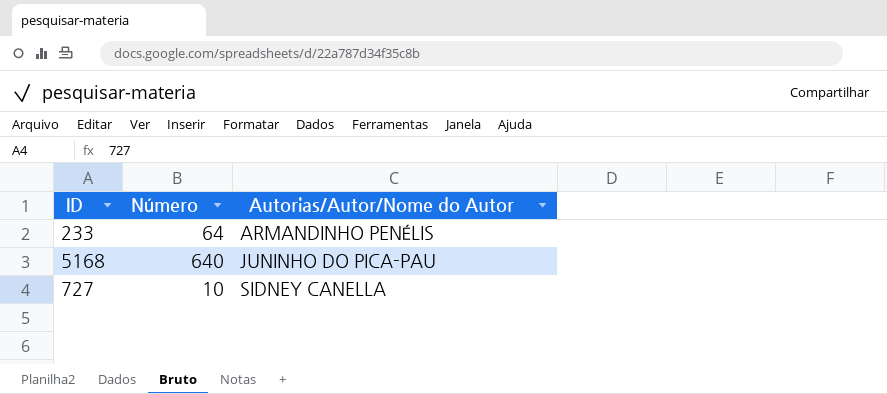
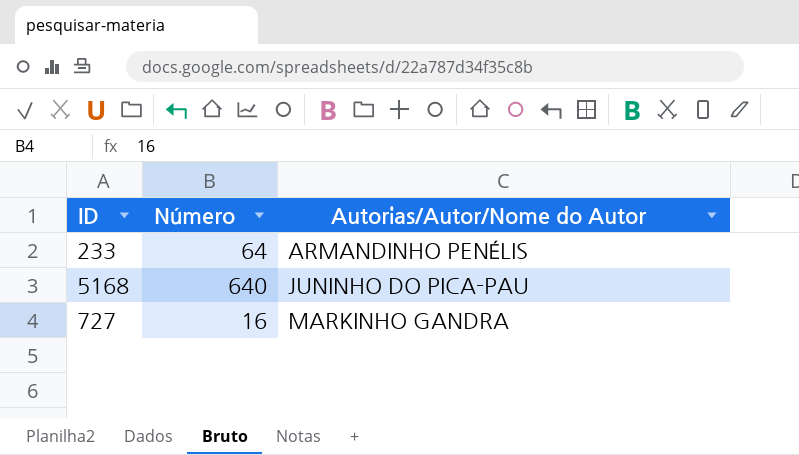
727 | Número: 10 -> 16
727 | Autorias/Autor/Nome do Autor: SIDNEY CANELLA -> MARKINHO GANDRA

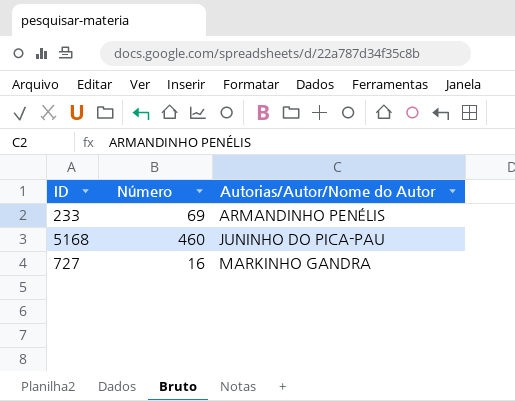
233 | Número: 64 -> 69
5168 | Número: 640 -> 460

